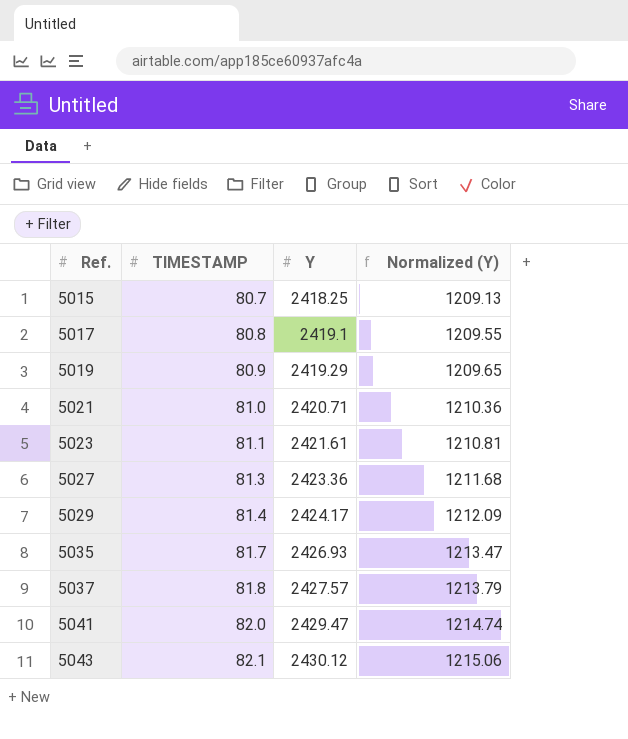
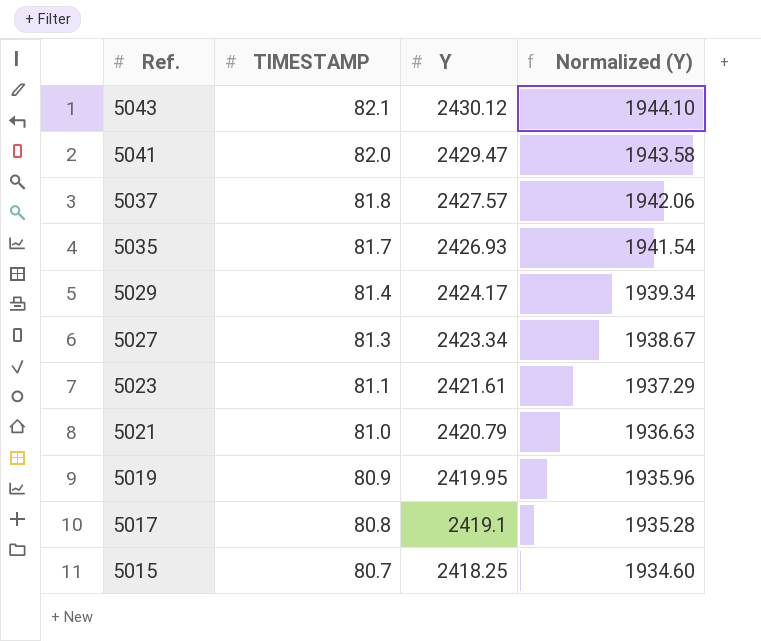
row order: Ref. ascending -> Ref. descending
column Normalized (Y) | formula: [Y] * 0.5 -> [Y] * 0.8
5027 | Y: 2423.36 -> 2423.34
5021 | Y: 2420.71 -> 2420.79
5019 | Y: 2419.29 -> 2419.95

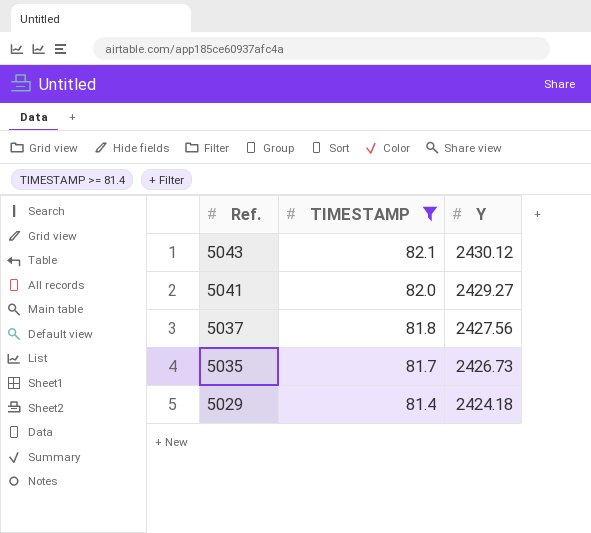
filter: none -> TIMESTAMP >= 81.4
column Normalized (Y) | formula: [Y] * 0.8 -> none
5041 | Y: 2429.47 -> 2429.27
5037 | Y: 2427.57 -> 2427.56
5035 | Y: 2426.93 -> 2426.73
5029 | Y: 2424.17 -> 2424.18

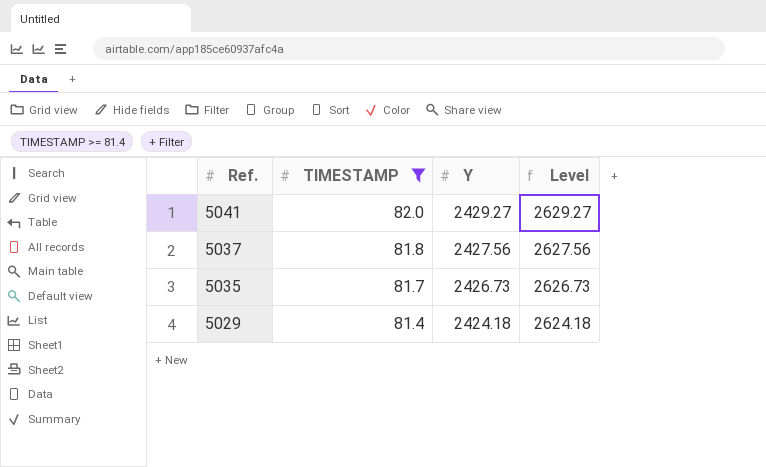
column Level | formula: none -> [Y] + 200
row 5043: 82.1 | 2430.12 -> none

